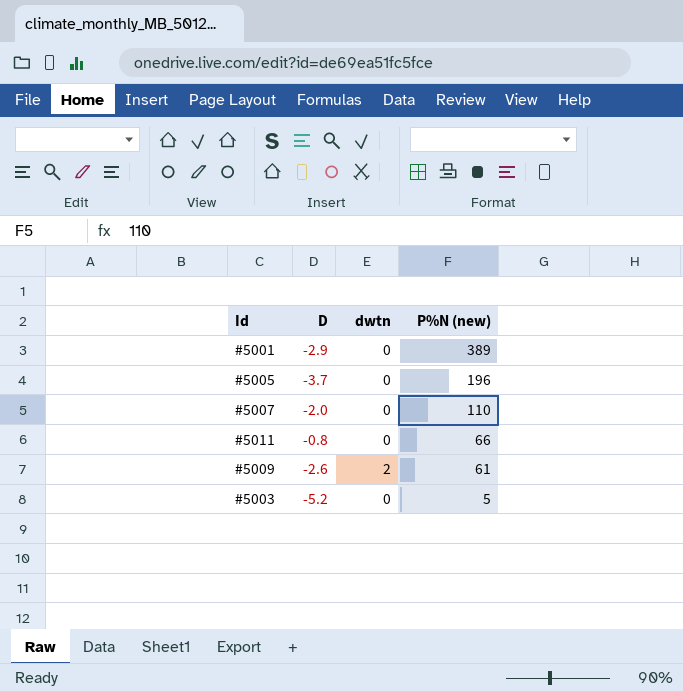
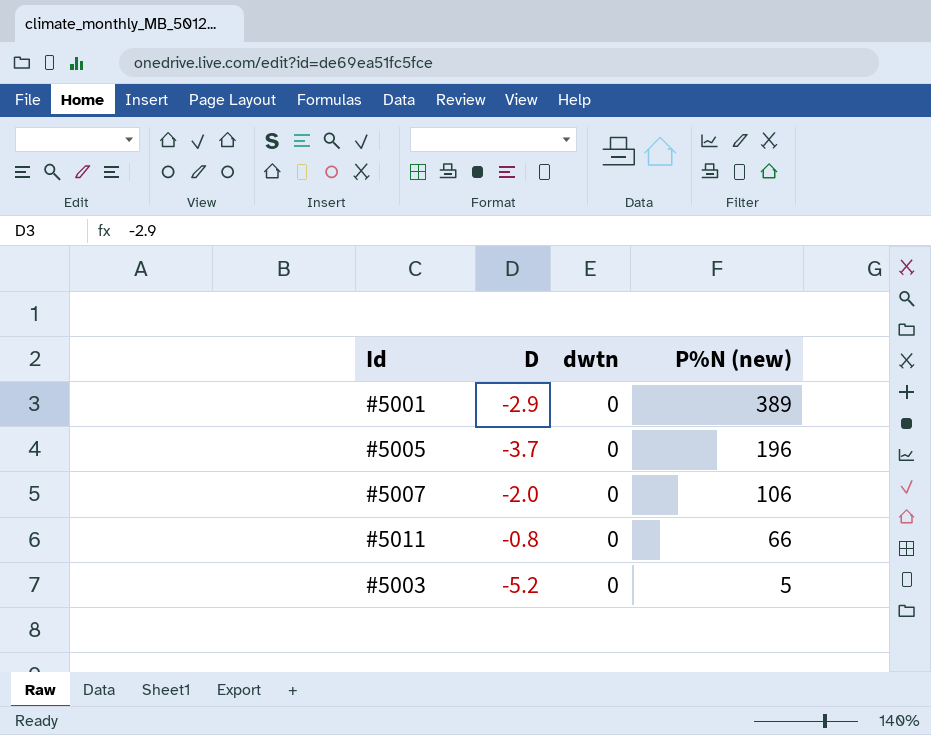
row #5009: -2.6 | 2 | 61 -> none
#5007 | P%N (new): 110 -> 106

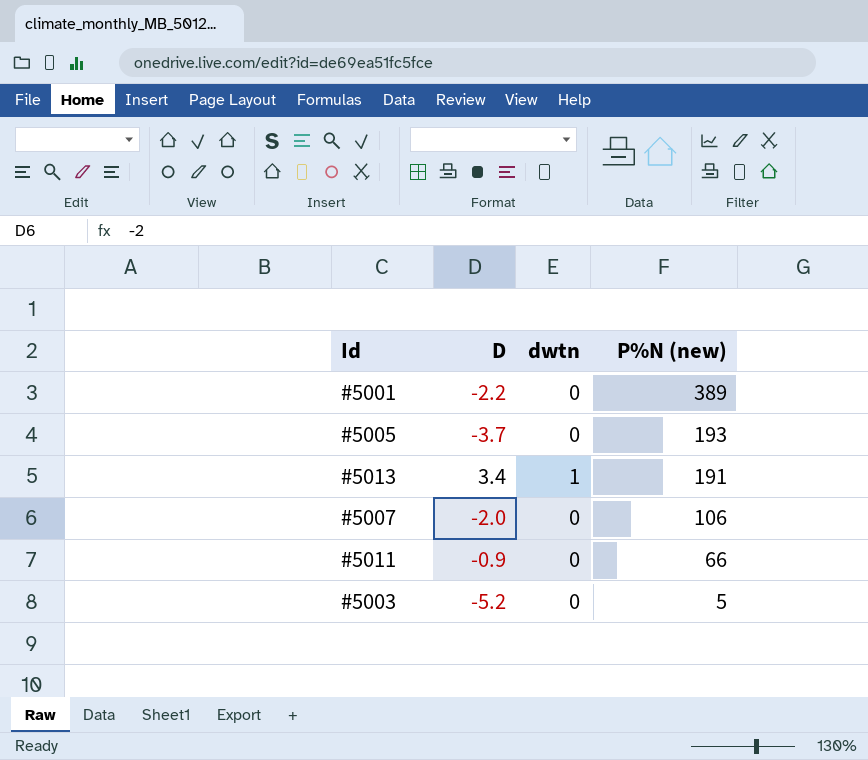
#5001 | D: -2.9 -> -2.2
#5005 | P%N (new): 196 -> 193
row #5013: none -> 3.4 | 1 | 191
#5011 | D: -0.8 -> -0.9

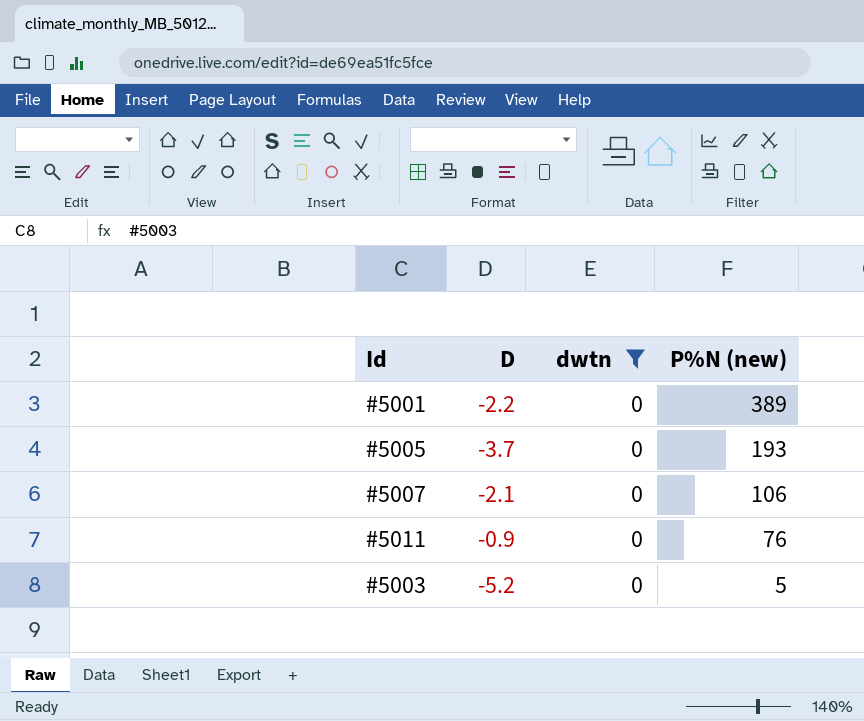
filter: none -> dwtn = 0
#5007 | D: -2.0 -> -2.1
#5011 | P%N (new): 66 -> 76

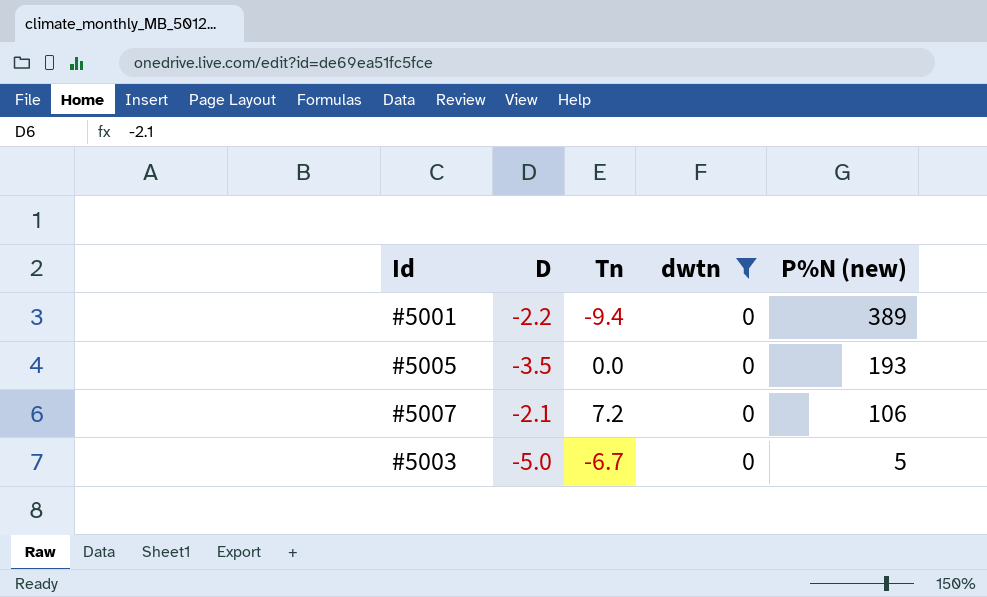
column Tn | position: none -> 3
row #5011: -0.9 | 0 | 76 -> none
#5005 | D: -3.7 -> -3.5
#5003 | D: -5.2 -> -5.0

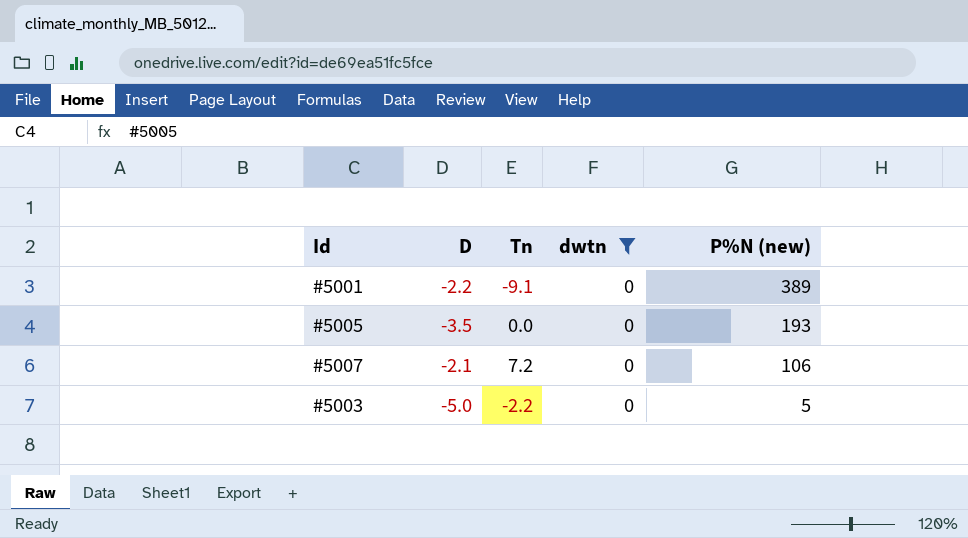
#5001 | Tn: -9.4 -> -9.1
#5003 | Tn: -6.7 -> -2.2

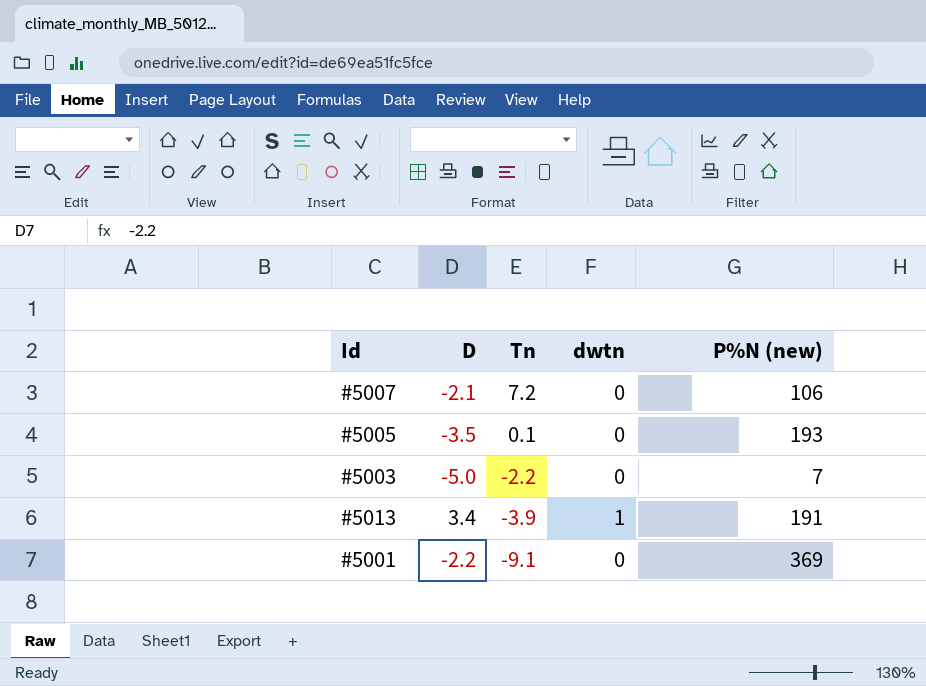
filter: dwtn = 0 -> none
row order: P%N (new) descending -> Tn descending
#5005 | Tn: 0.0 -> 0.1
#5003 | P%N (new): 5 -> 7
#5001 | P%N (new): 389 -> 369

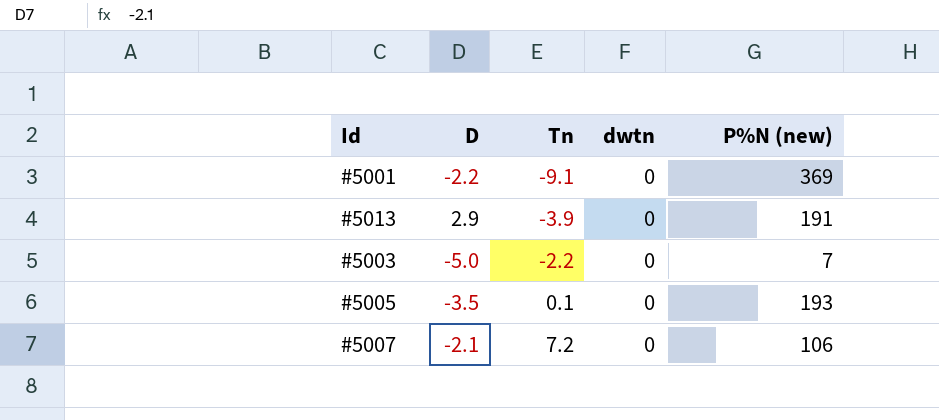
row order: Tn descending -> Tn ascending
#5013 | D: 3.4 -> 2.9
#5013 | dwtn: 1 -> 0

